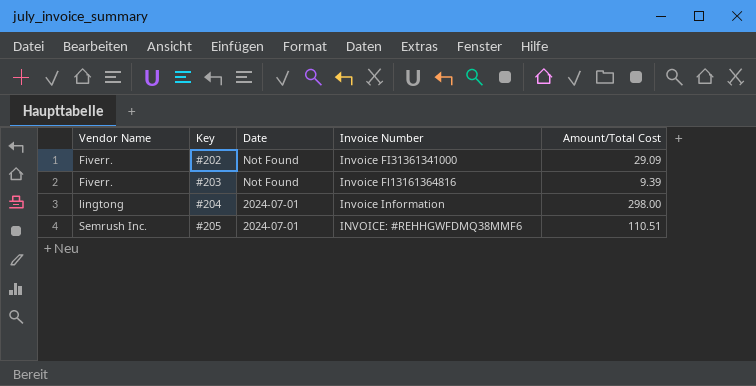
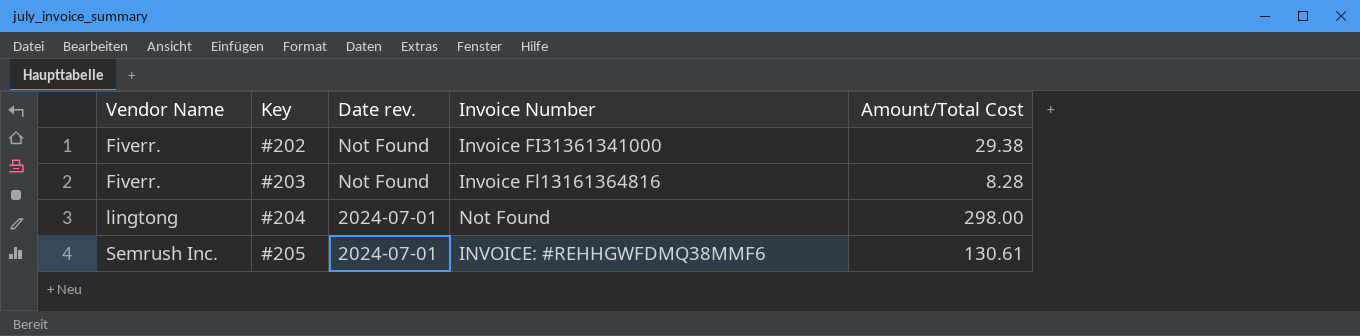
column name: Date -> Date rev.
#202 | Amount/Total Cost: 29.09 -> 29.38
#203 | Amount/Total Cost: 9.39 -> 8.28
#204 | Invoice Number: Invoice Information -> Not Found
#205 | Amount/Total Cost: 110.51 -> 130.61

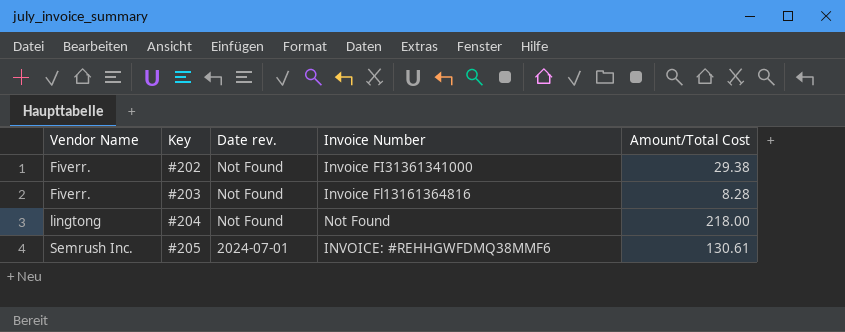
#204 | Date rev.: 2024-07-01 -> Not Found
#204 | Amount/Total Cost: 298.00 -> 218.00

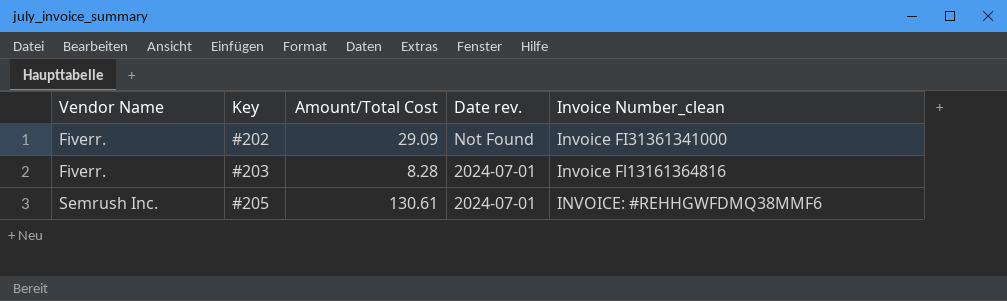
column Amount/Total Cost | position: 5 -> 3
column name: Invoice Number -> Invoice Number_clean
row #204: lingtong | Not Found | Not Found | 218.00 -> none
#202 | Amount/Total Cost: 29.38 -> 29.09
#203 | Date rev.: Not Found -> 2024-07-01

